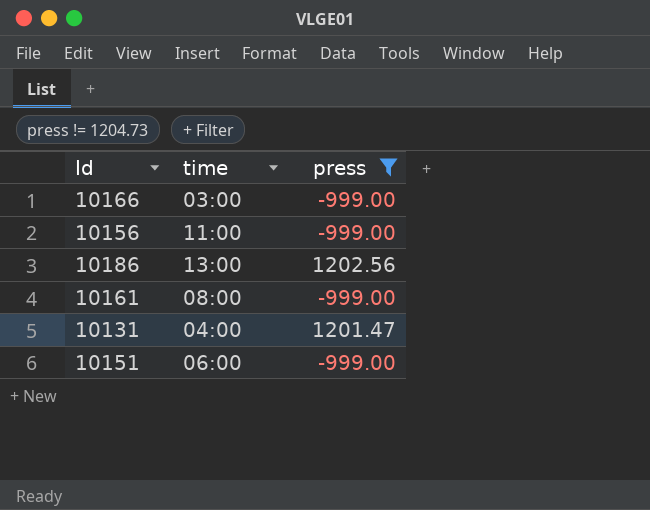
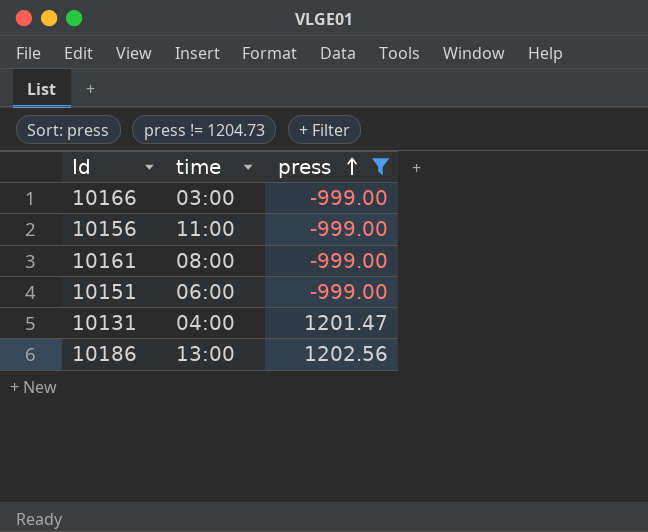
row order: none -> press ascending

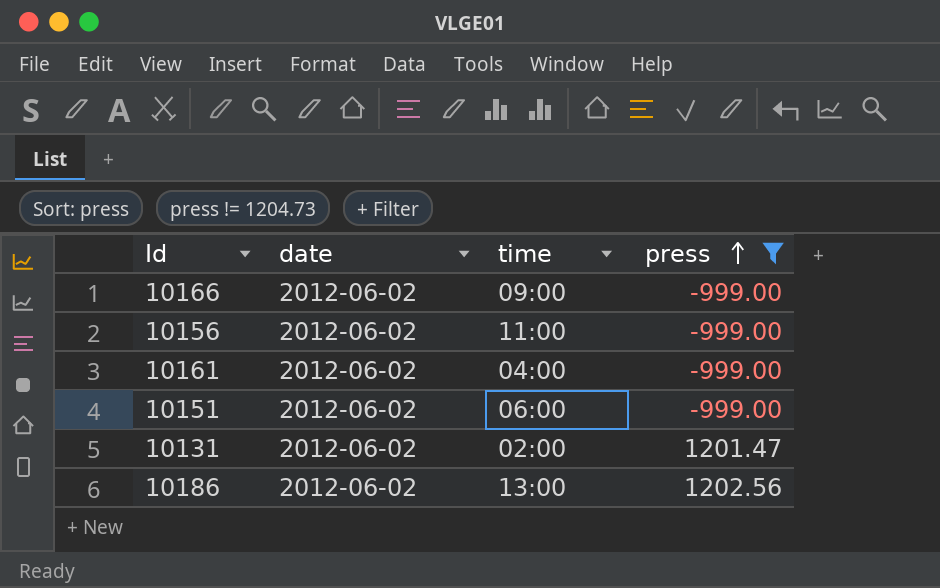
column date | position: none -> 2
10166 | time: 03:00 -> 09:00
10161 | time: 08:00 -> 04:00
10131 | time: 04:00 -> 02:00

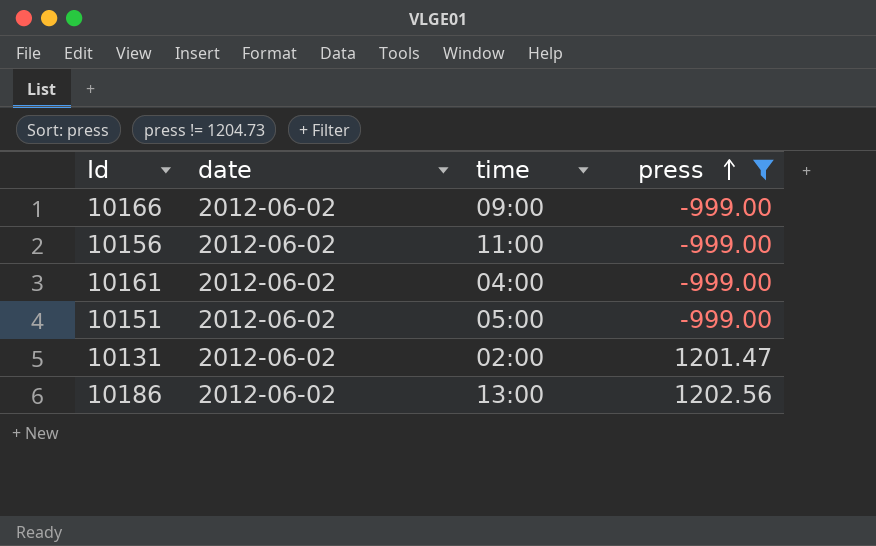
10151 | time: 06:00 -> 05:00

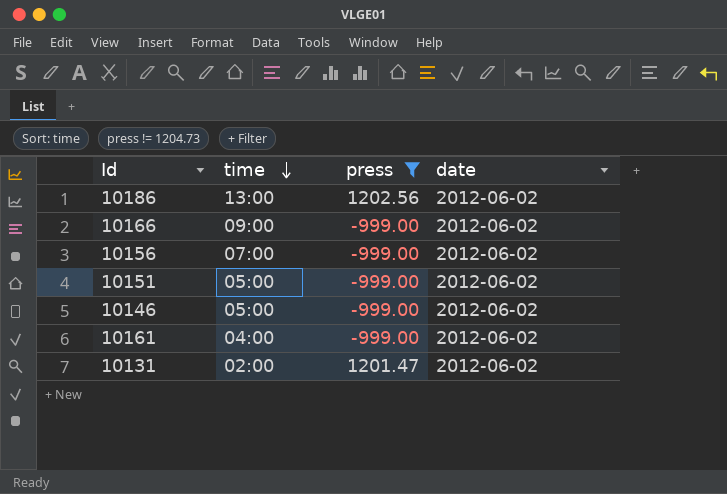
row order: press ascending -> time descending
column date | position: 2 -> 4
10156 | time: 11:00 -> 07:00
row 10146: none -> 05:00 | -999.00 | 2012-06-02

